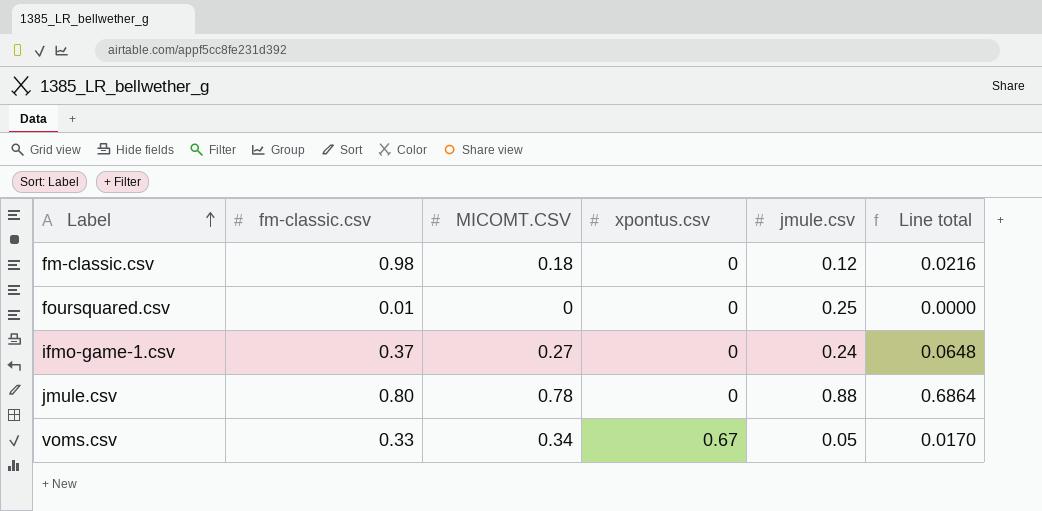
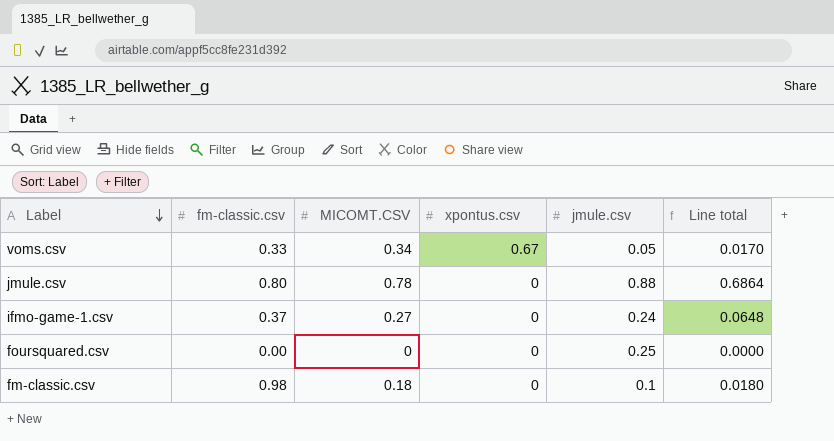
row order: Label ascending -> Label descending
foursquared.csv | fm-classic.csv: 0.01 -> 0.00
fm-classic.csv | jmule.csv: 0.12 -> 0.1
fm-classic.csv | Line total: 0.0216 -> 0.0180

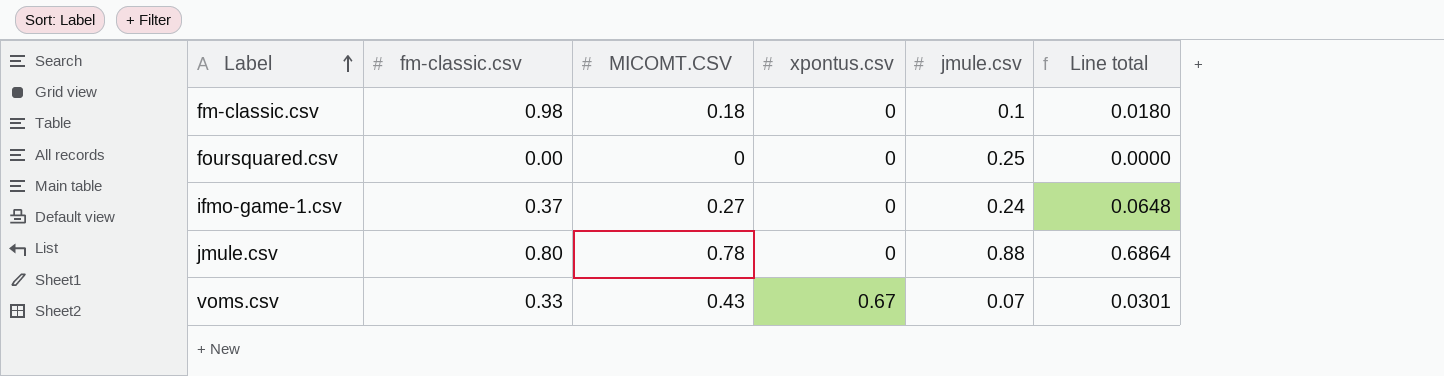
row order: Label descending -> Label ascending
voms.csv | MICOMT.CSV: 0.34 -> 0.43
voms.csv | jmule.csv: 0.05 -> 0.07
voms.csv | Line total: 0.0170 -> 0.0301

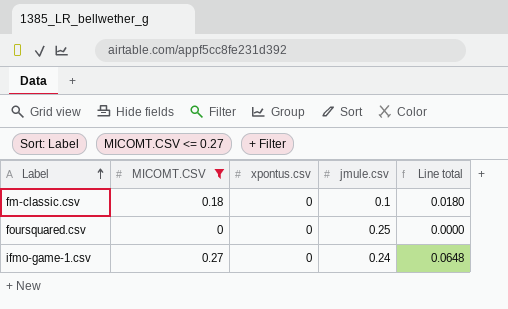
filter: none -> MICOMT.CSV <= 0.27
column fm-classic.csv | position: 2 -> none

